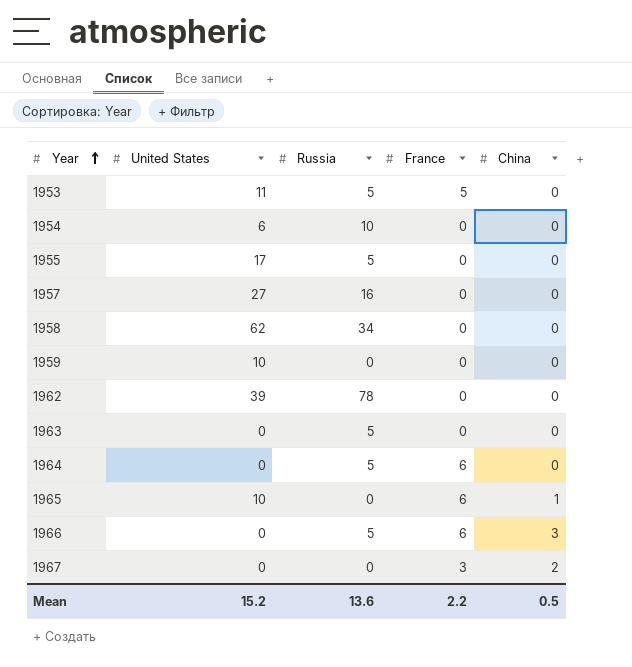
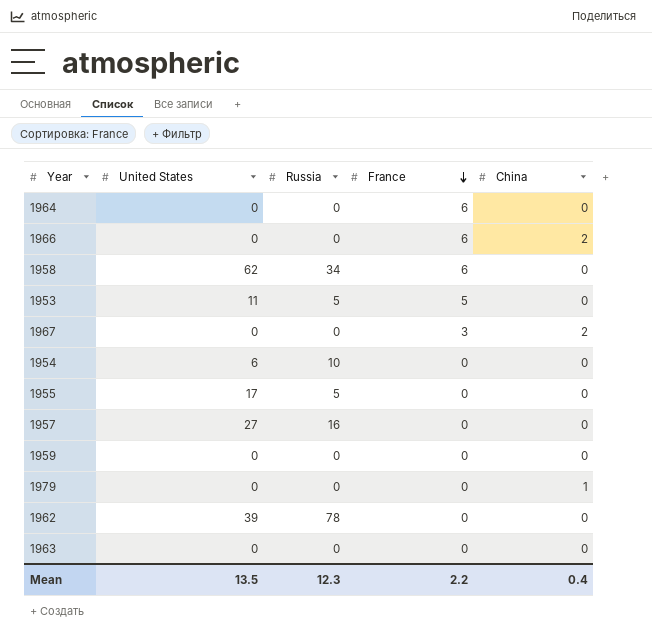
row order: Year ascending -> France descending
row 1965: 10 | 0 | 6 | 1 -> none
1964 | Russia: 5 -> 0
1966 | Russia: 5 -> 0
1966 | China: 3 -> 2
1958 | France: 0 -> 6
1959 | United States: 10 -> 0
row 1979: none -> 0 | 0 | 0 | 1
1963 | Russia: 5 -> 0
Mean | United States: 15.2 -> 13.5
Mean | Russia: 13.6 -> 12.3
Mean | China: 0.5 -> 0.4

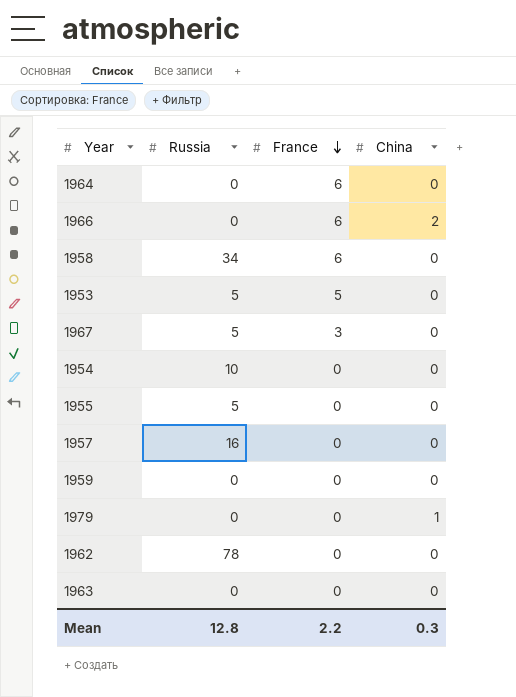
column United States | position: 2 -> none
1967 | Russia: 0 -> 5
1967 | China: 2 -> 0
Mean | Russia: 12.3 -> 12.8
Mean | China: 0.4 -> 0.3

